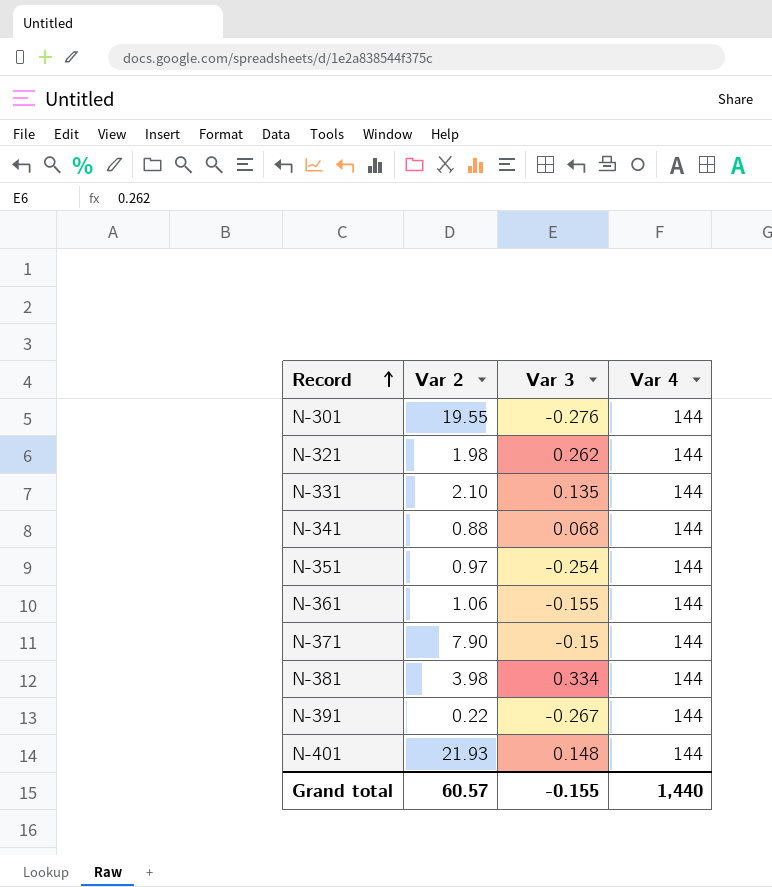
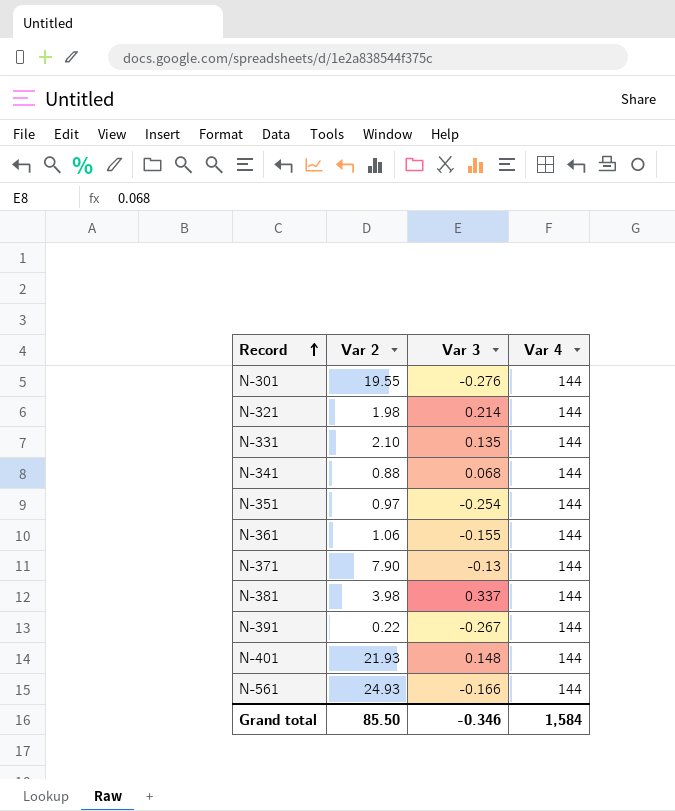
N-321 | Var 3: 0.262 -> 0.214
N-371 | Var 3: -0.15 -> -0.13
N-381 | Var 3: 0.334 -> 0.337
row N-561: none -> 24.93 | -0.166 | 144
Grand total | Var 2: 60.57 -> 85.50
Grand total | Var 3: -0.155 -> -0.346
Grand total | Var 4: 1,440 -> 1,584

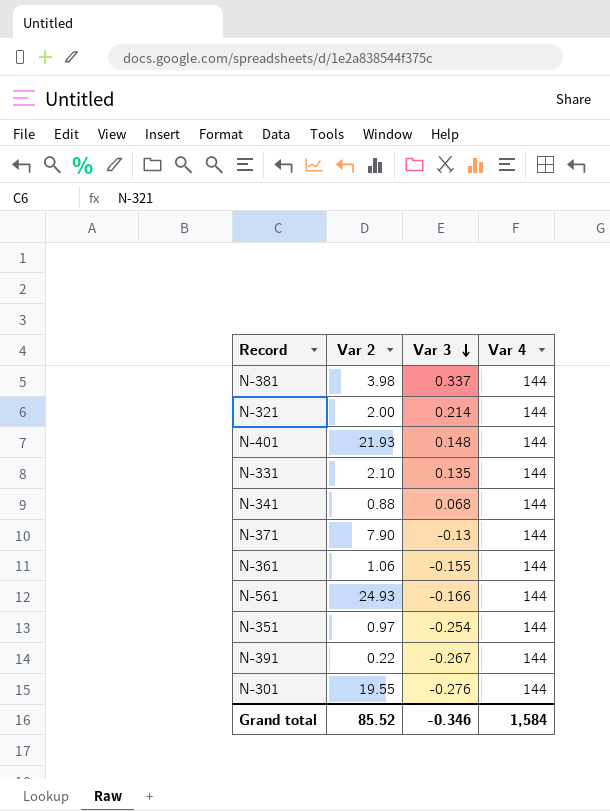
row order: Record ascending -> Var 3 descending
N-321 | Var 2: 1.98 -> 2.00
Grand total | Var 2: 85.50 -> 85.52

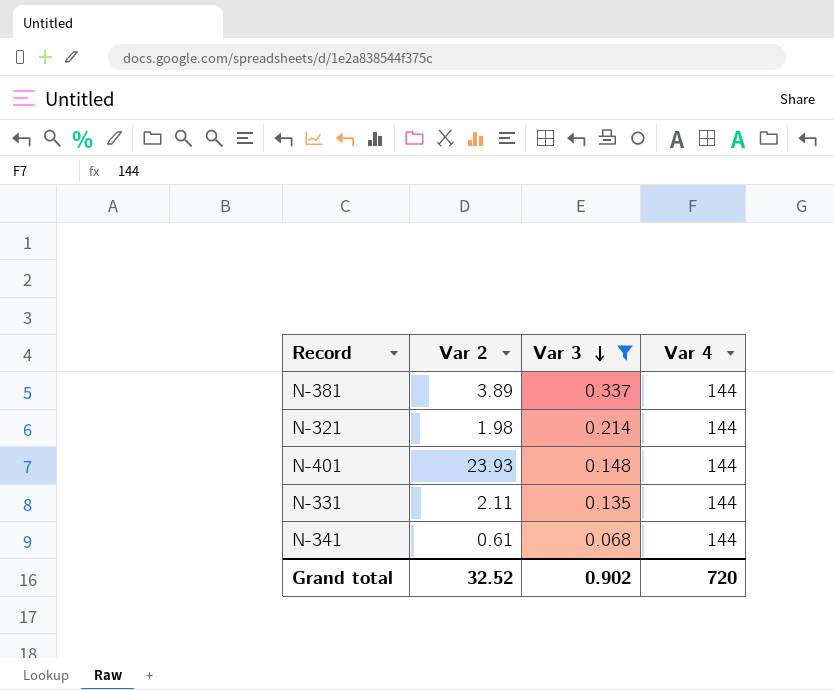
filter: none -> Var 3 >= 0.068
N-381 | Var 2: 3.98 -> 3.89
N-321 | Var 2: 2.00 -> 1.98
N-401 | Var 2: 21.93 -> 23.93
N-331 | Var 2: 2.10 -> 2.11
N-341 | Var 2: 0.88 -> 0.61
Grand total | Var 2: 85.52 -> 32.52
Grand total | Var 3: -0.346 -> 0.902
Grand total | Var 4: 1,584 -> 720

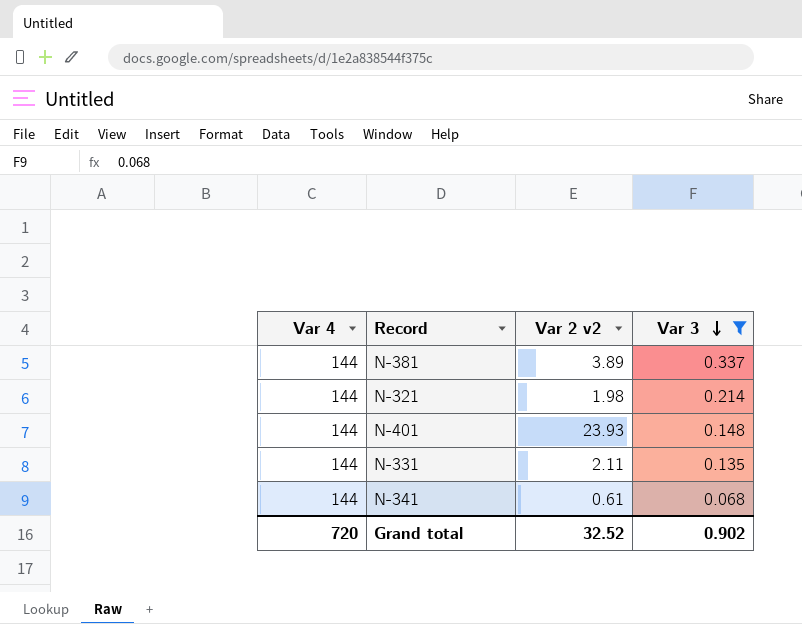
column Var 4 | position: 4 -> 1
column name: Var 2 -> Var 2 v2

